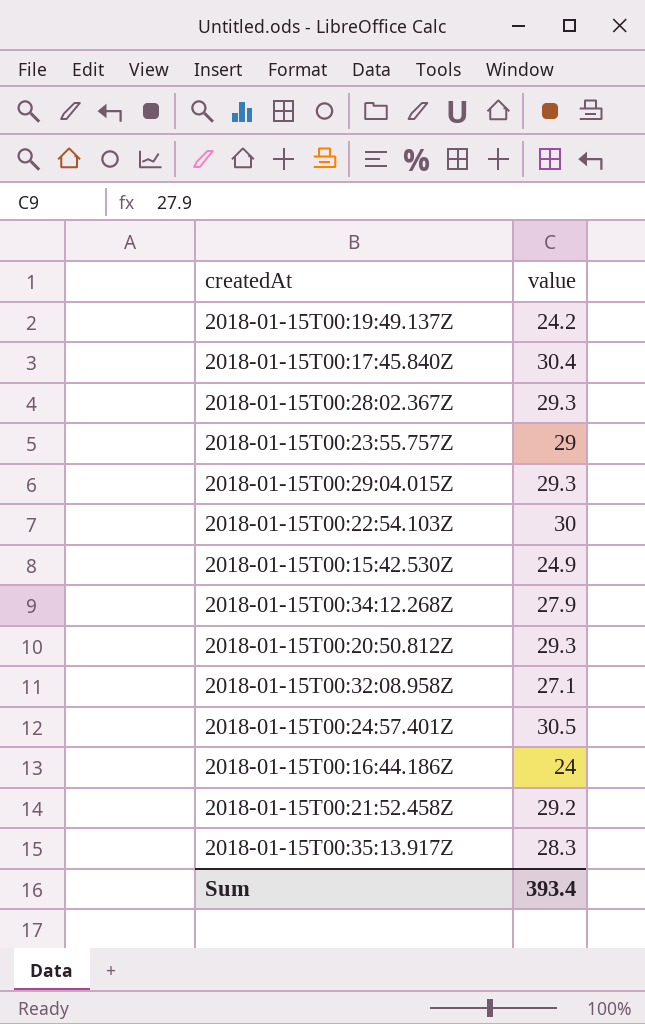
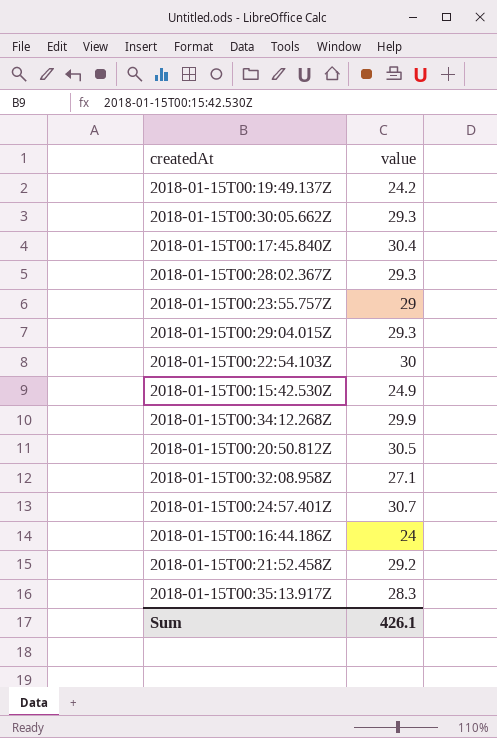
row 2018-01-15T00:30:05.662Z: none -> 29.3
2018-01-15T00:34:12.268Z | value: 27.9 -> 29.9
2018-01-15T00:20:50.812Z | value: 29.3 -> 30.5
2018-01-15T00:24:57.401Z | value: 30.5 -> 30.7
Sum | value: 393.4 -> 426.1

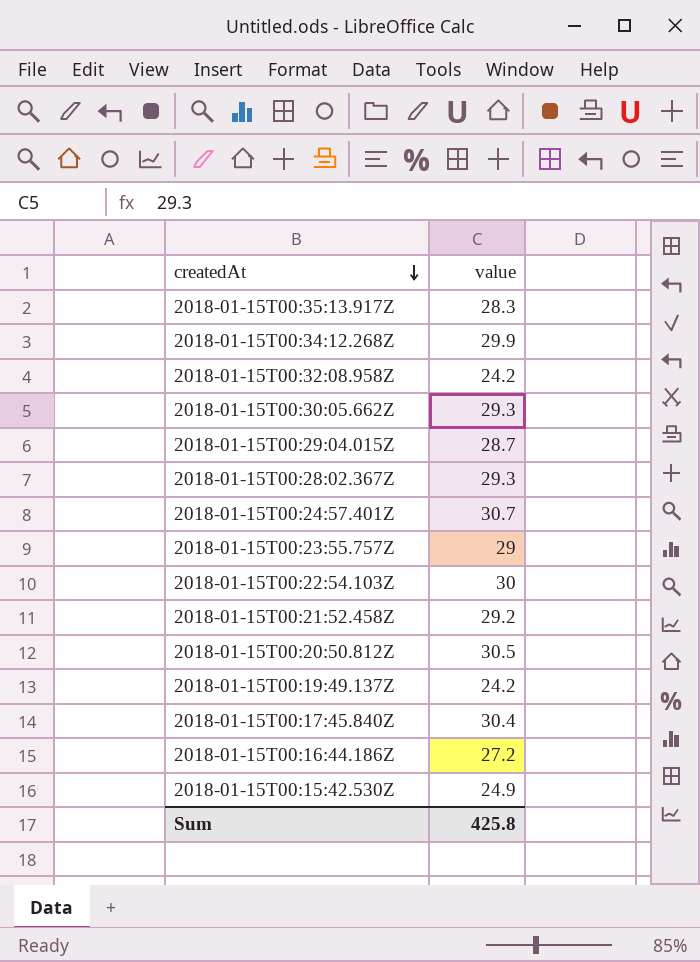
row order: none -> createdAt descending
2018-01-15T00:32:08.958Z | value: 27.1 -> 24.2
2018-01-15T00:29:04.015Z | value: 29.3 -> 28.7
2018-01-15T00:16:44.186Z | value: 24 -> 27.2
Sum | value: 426.1 -> 425.8

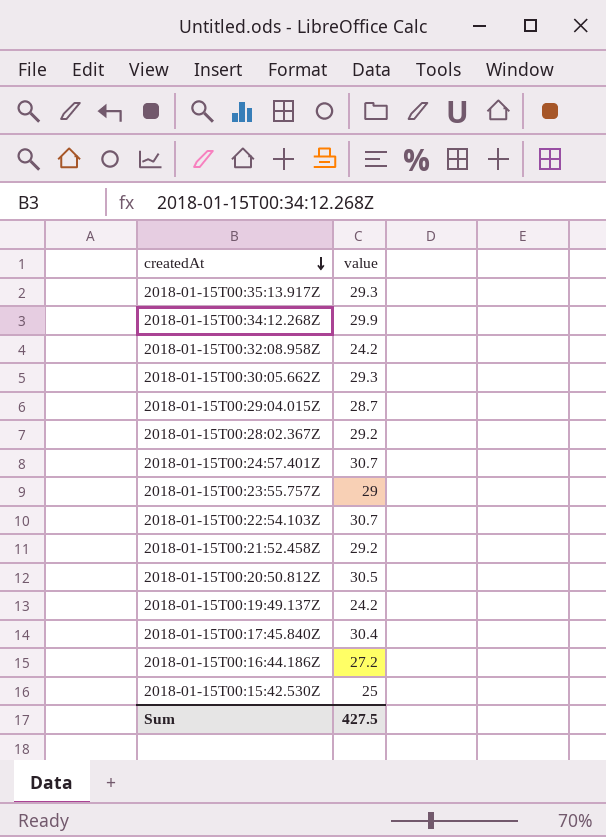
2018-01-15T00:35:13.917Z | value: 28.3 -> 29.3
2018-01-15T00:28:02.367Z | value: 29.3 -> 29.2
2018-01-15T00:22:54.103Z | value: 30 -> 30.7
2018-01-15T00:15:42.530Z | value: 24.9 -> 25
Sum | value: 425.8 -> 427.5

